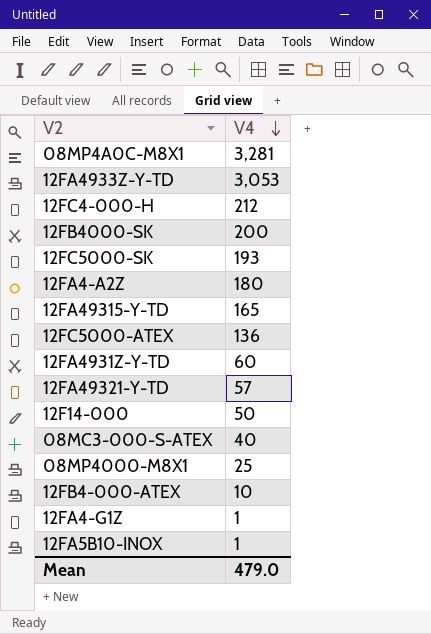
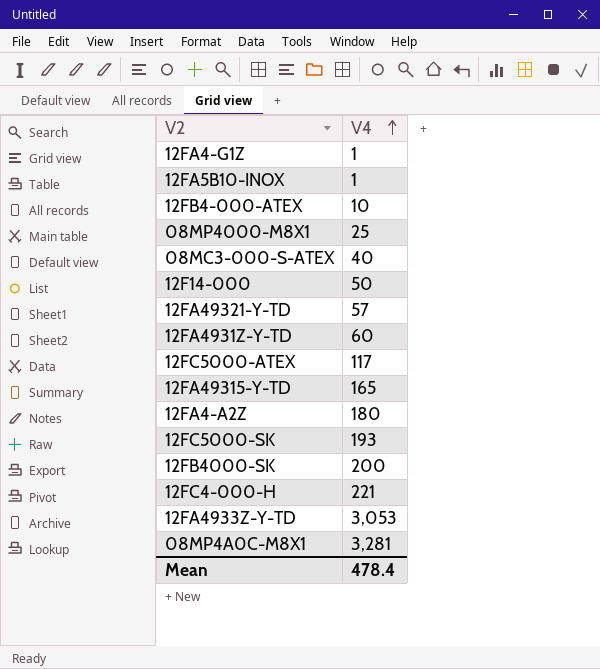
row order: V4 descending -> V4 ascending
12FC5000-ATEX | V4: 136 -> 117
12FC4-000-H | V4: 212 -> 221
Mean | V4: 479.0 -> 478.4

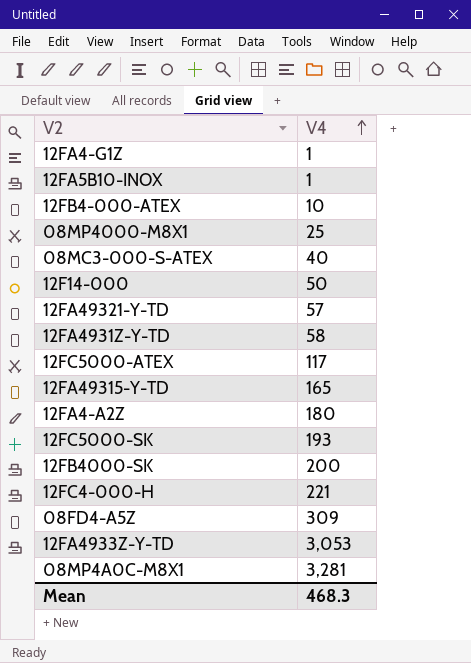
12FA4931Z-Y-TD | V4: 60 -> 58
row 08FD4-A5Z: none -> 309
Mean | V4: 478.4 -> 468.3

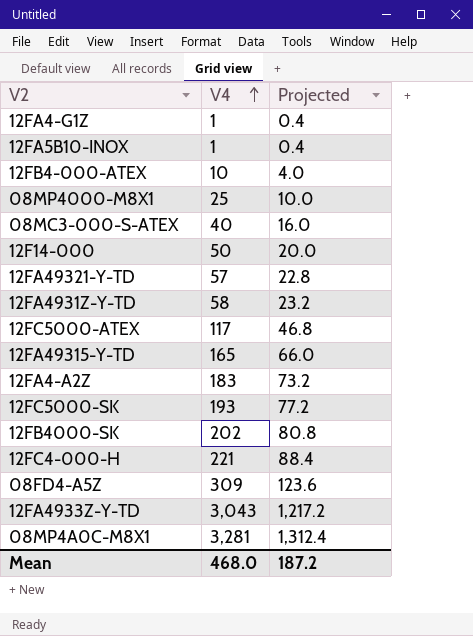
column Projected | formula: none -> [V4] * 0.4
12FA4-A2Z | V4: 180 -> 183
12FB4000-SK | V4: 200 -> 202
12FA4933Z-Y-TD | V4: 3,053 -> 3,043
Mean | V4: 468.3 -> 468.0

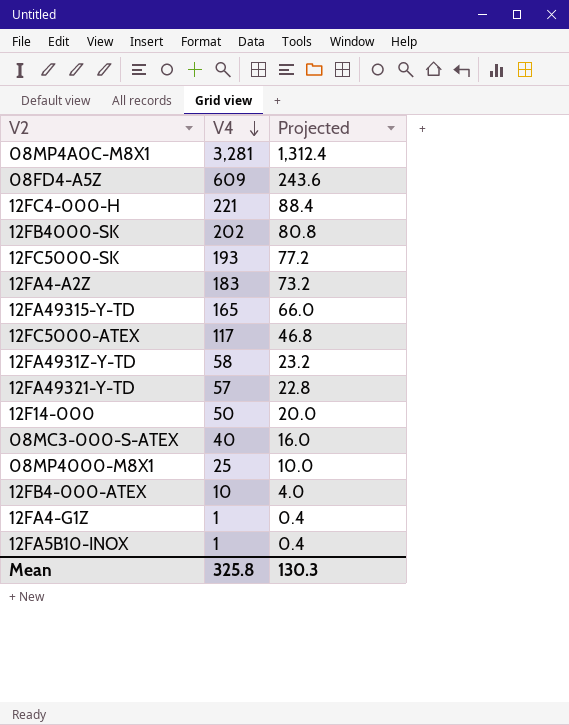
row order: V4 ascending -> V4 descending
row 12FA4933Z-Y-TD: 3,043 | 1,217.2 -> none
08FD4-A5Z | V4: 309 -> 609
08FD4-A5Z | Projected: 123.6 -> 243.6
Mean | V4: 468.0 -> 325.8
Mean | Projected: 187.2 -> 130.3

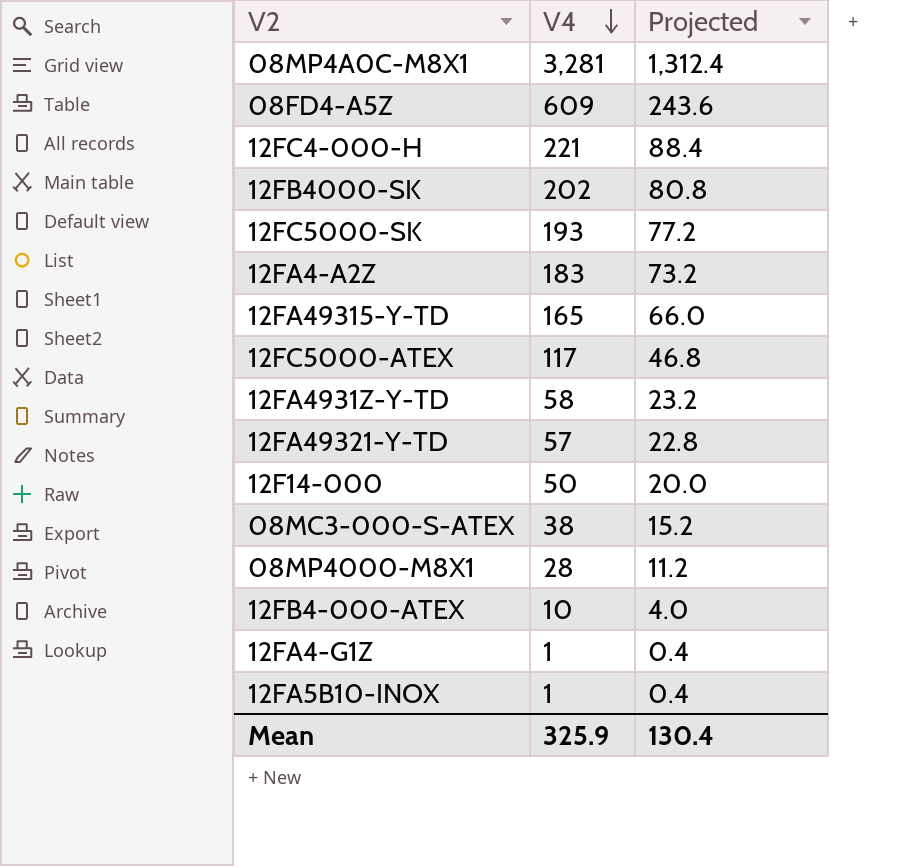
08MC3-000-S-ATEX | V4: 40 -> 38
08MC3-000-S-ATEX | Projected: 16.0 -> 15.2
08MP4000-M8X1 | V4: 25 -> 28
08MP4000-M8X1 | Projected: 10.0 -> 11.2
Mean | V4: 325.8 -> 325.9
Mean | Projected: 130.3 -> 130.4

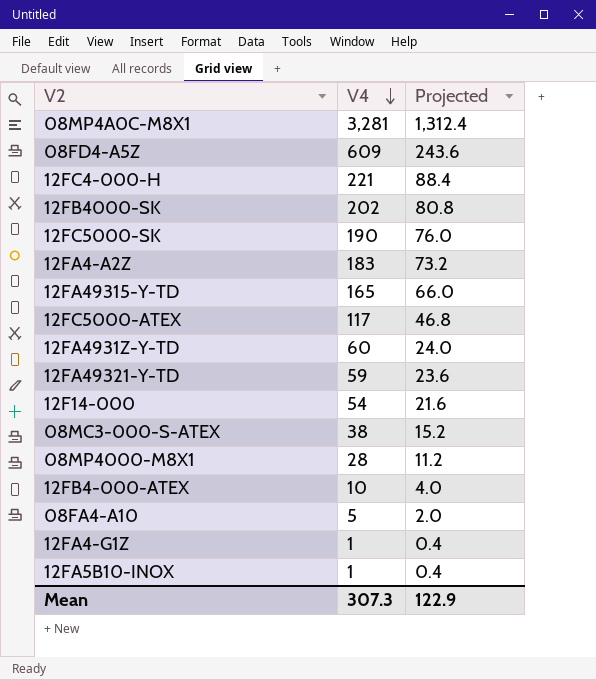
12FC5000-SK | V4: 193 -> 190
12FC5000-SK | Projected: 77.2 -> 76.0
12FA4931Z-Y-TD | V4: 58 -> 60
12FA4931Z-Y-TD | Projected: 23.2 -> 24.0
12FA49321-Y-TD | V4: 57 -> 59
12FA49321-Y-TD | Projected: 22.8 -> 23.6
12F14-000 | V4: 50 -> 54
12F14-000 | Projected: 20.0 -> 21.6
row 08FA4-A10: none -> 5 | 2.0
Mean | V4: 325.9 -> 307.3
Mean | Projected: 130.4 -> 122.9

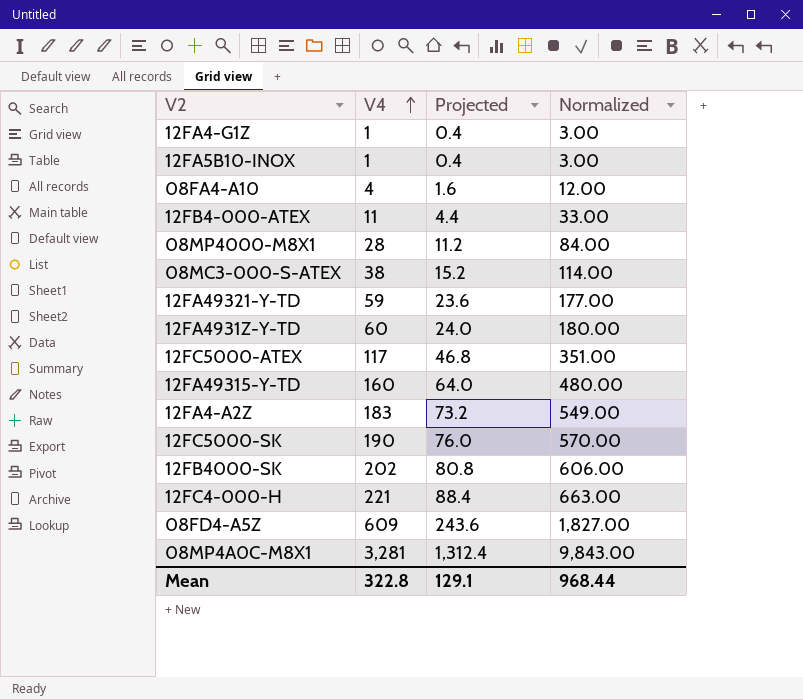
row order: V4 descending -> V4 ascending
column Normalized | formula: none -> [V4] * 3
row 12F14-000: 54 | 21.6 -> none
08FA4-A10 | V4: 5 -> 4
08FA4-A10 | Projected: 2.0 -> 1.6
12FB4-000-ATEX | V4: 10 -> 11
12FB4-000-ATEX | Projected: 4.0 -> 4.4
12FA49315-Y-TD | V4: 165 -> 160
12FA49315-Y-TD | Projected: 66.0 -> 64.0
Mean | V4: 307.3 -> 322.8
Mean | Projected: 122.9 -> 129.1

